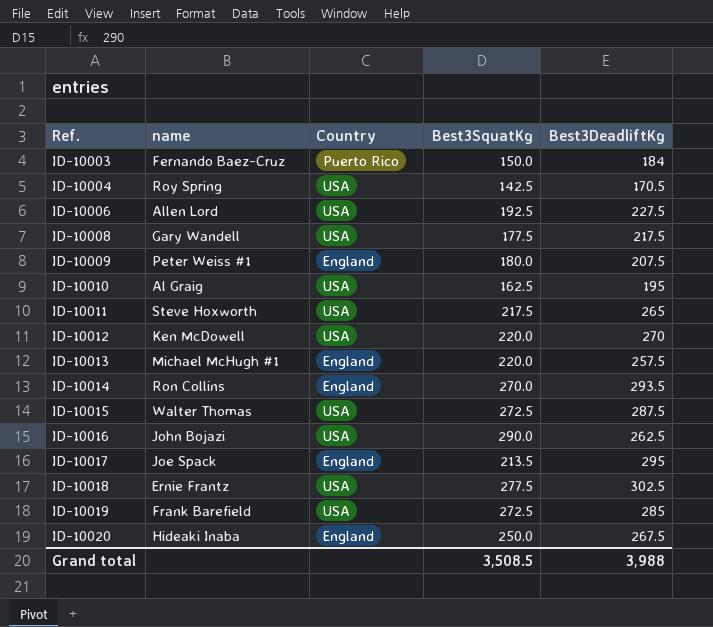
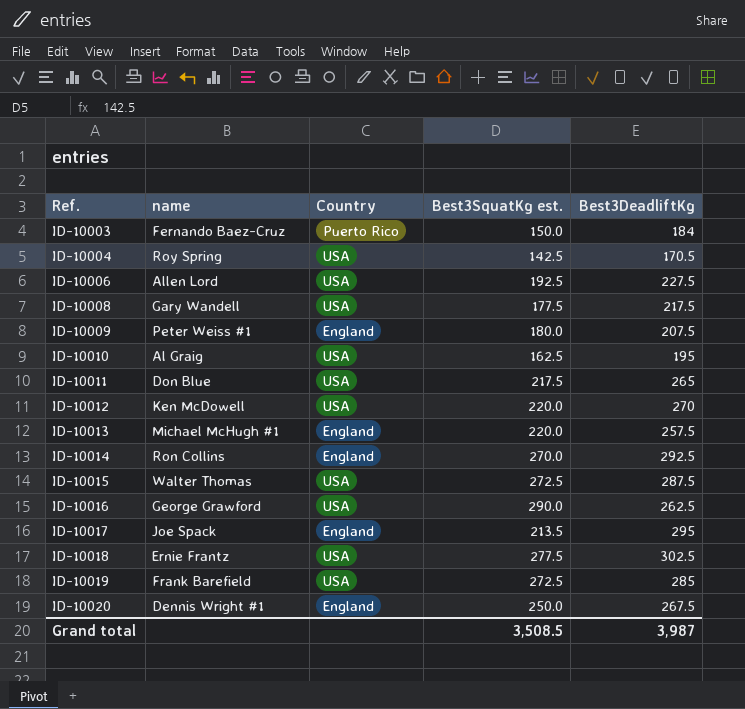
column name: Best3SquatKg -> Best3SquatKg est.
ID-10011 | name: Steve Hoxworth -> Don Blue
ID-10014 | Best3DeadliftKg: 293.5 -> 292.5
ID-10016 | name: John Bojazi -> George Grawford
ID-10020 | name: Hideaki Inaba -> Dennis Wright #1
Grand total | Best3DeadliftKg: 3,988 -> 3,987

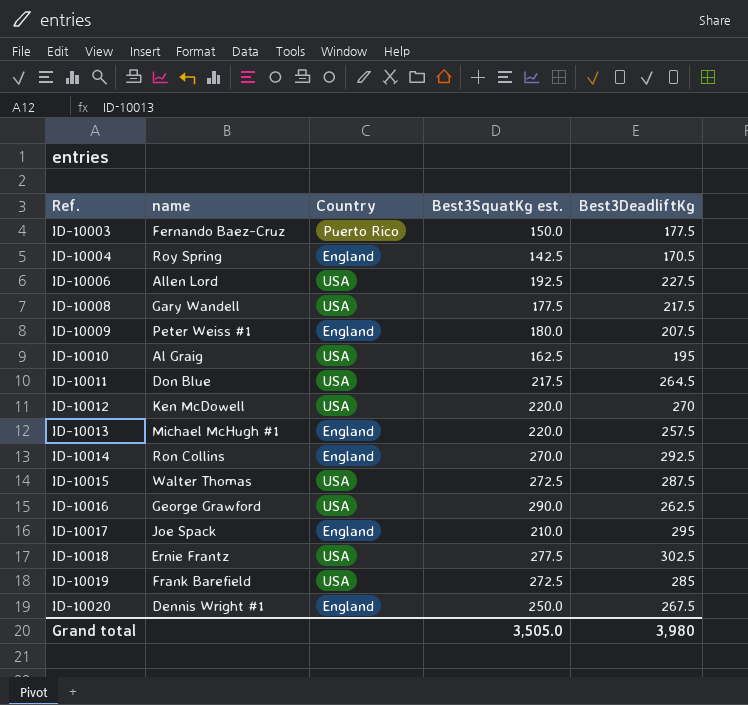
ID-10003 | Best3DeadliftKg: 184 -> 177.5
ID-10004 | Country: USA -> England
ID-10011 | Best3DeadliftKg: 265 -> 264.5
ID-10017 | Best3SquatKg est.: 213.5 -> 210.0
Grand total | Best3SquatKg est.: 3,508.5 -> 3,505.0
Grand total | Best3DeadliftKg: 3,987 -> 3,980

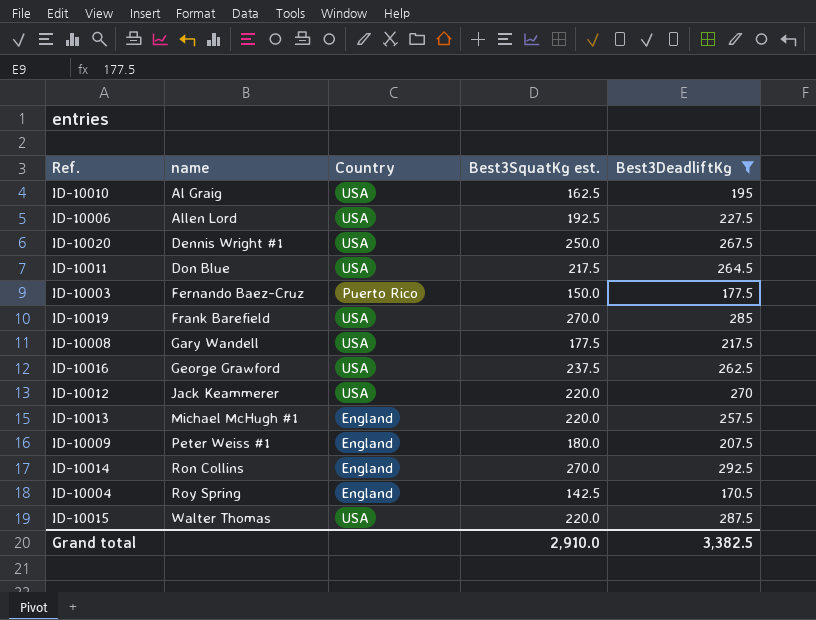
filter: none -> Best3DeadliftKg <= 292.5
row order: Ref. ascending -> name ascending
ID-10020 | Country: England -> USA
ID-10019 | Best3SquatKg est.: 272.5 -> 270.0
ID-10016 | Best3SquatKg est.: 290.0 -> 237.5
ID-10012 | name: Ken McDowell -> Jack Keammerer
ID-10015 | Best3SquatKg est.: 272.5 -> 220.0
Grand total | Best3SquatKg est.: 3,505.0 -> 2,910.0
Grand total | Best3DeadliftKg: 3,980 -> 3,382.5

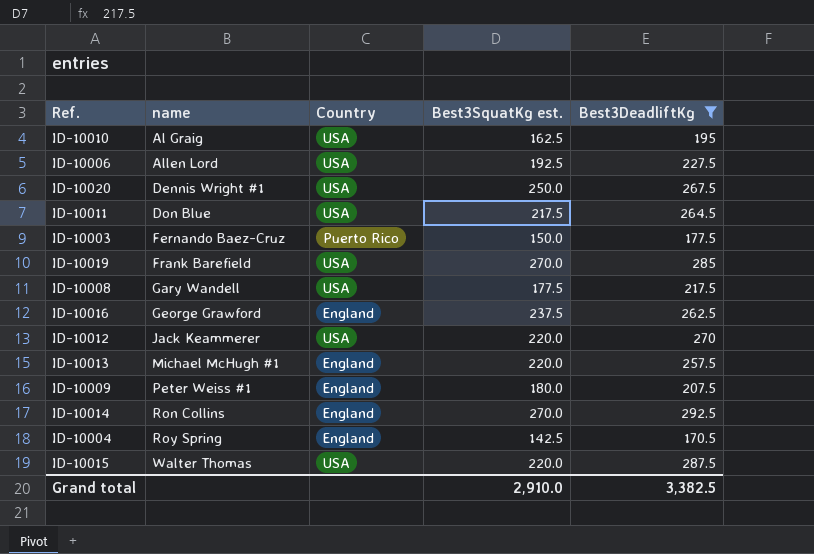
ID-10016 | Country: USA -> England

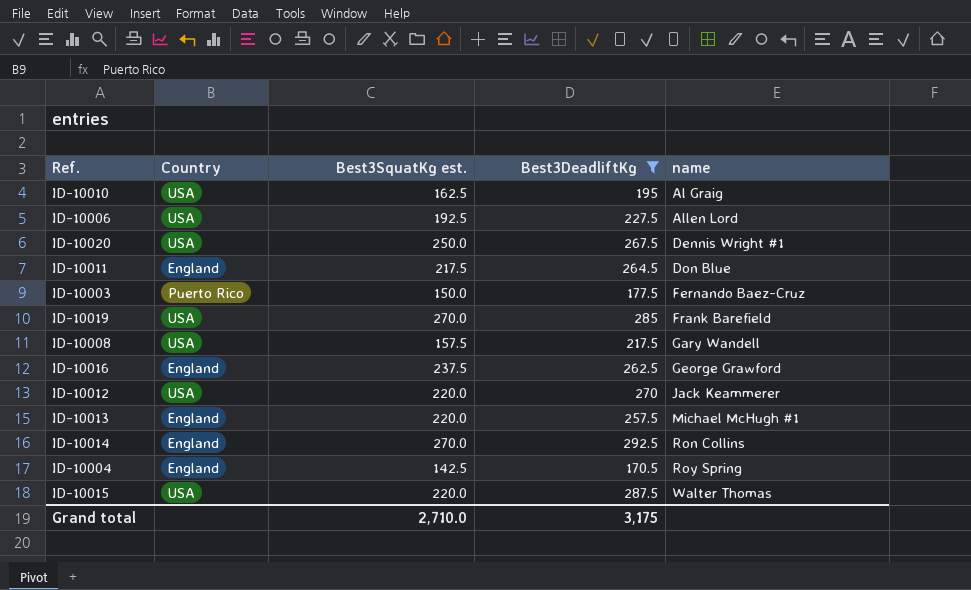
column name | position: 2 -> 5
row ID-10009: Peter Weiss #1 | England | 180.0 | 207.5 -> none
ID-10011 | Country: USA -> England
ID-10008 | Best3SquatKg est.: 177.5 -> 157.5
Grand total | Best3SquatKg est.: 2,910.0 -> 2,710.0
Grand total | Best3DeadliftKg: 3,382.5 -> 3,175

